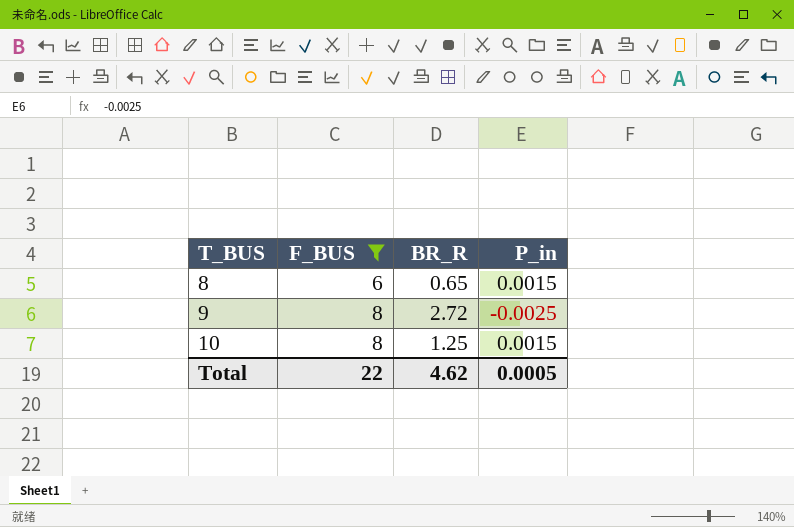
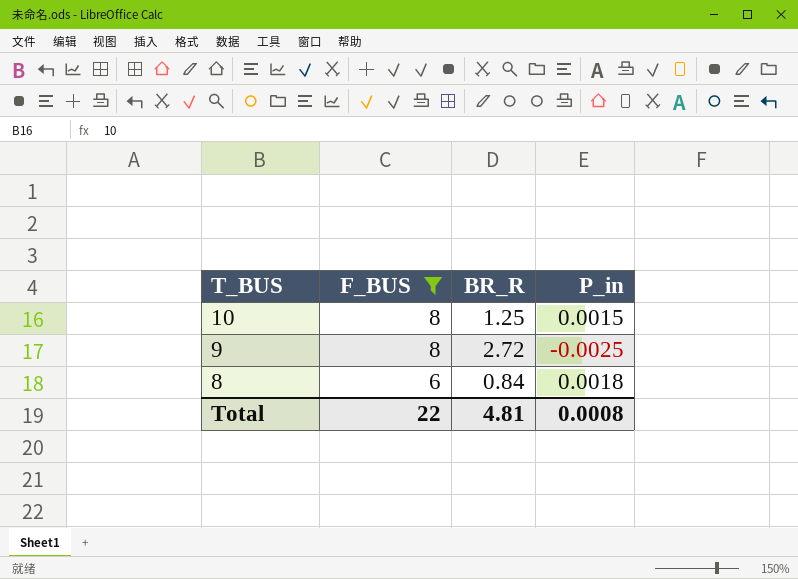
row order: T_BUS ascending -> T_BUS descending
8 | BR_R: 0.65 -> 0.84
8 | P_in: 0.0015 -> 0.0018
Total | BR_R: 4.62 -> 4.81
Total | P_in: 0.0005 -> 0.0008

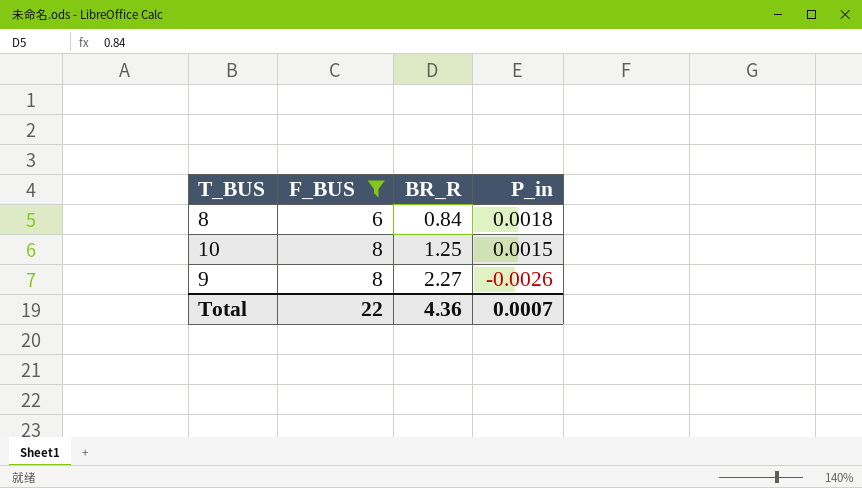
row order: T_BUS descending -> F_BUS ascending
9 | BR_R: 2.72 -> 2.27
9 | P_in: -0.0025 -> -0.0026
Total | BR_R: 4.81 -> 4.36
Total | P_in: 0.0008 -> 0.0007

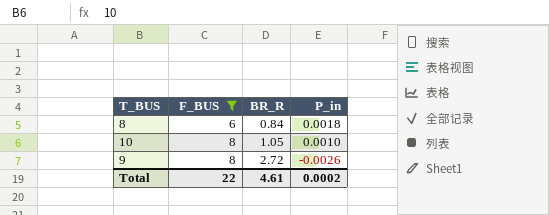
10 | BR_R: 1.25 -> 1.05
10 | P_in: 0.0015 -> 0.0010
9 | BR_R: 2.27 -> 2.72
Total | BR_R: 4.36 -> 4.61
Total | P_in: 0.0007 -> 0.0002

